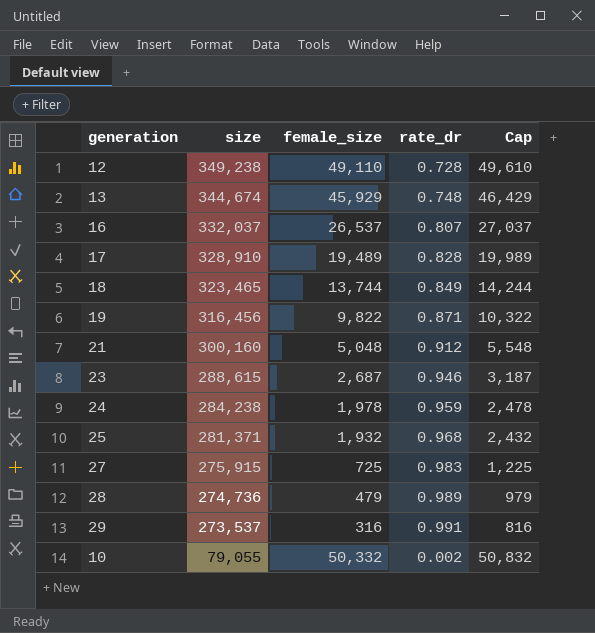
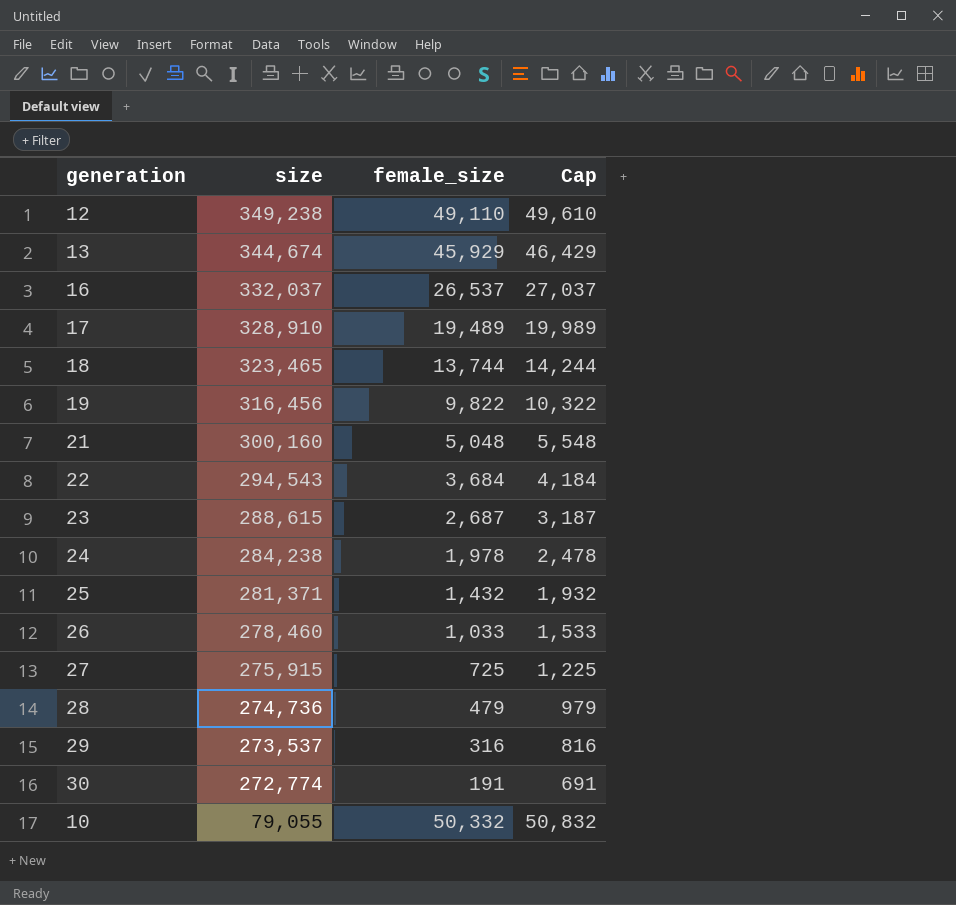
column rate_dr | position: 4 -> none
row 22: none -> 294,543 | 3,684 | 4,184
25 | female_size: 1,932 -> 1,432
25 | Cap: 2,432 -> 1,932
row 26: none -> 278,460 | 1,033 | 1,533
row 30: none -> 272,774 | 191 | 691

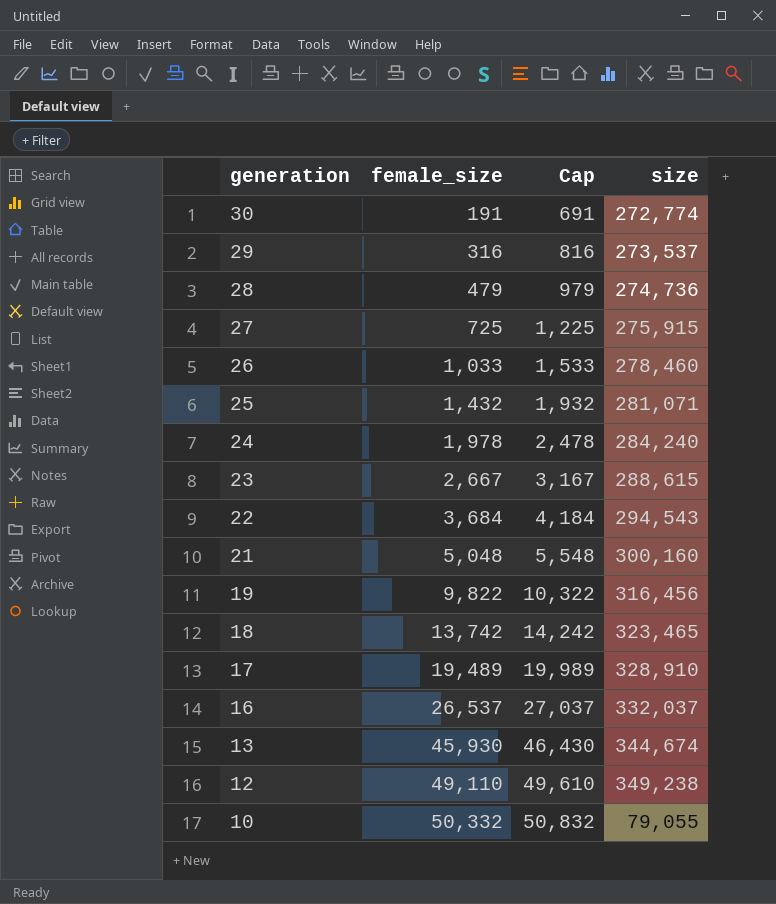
row order: size descending -> generation descending
column size | position: 2 -> 4
25 | size: 281,371 -> 281,071
24 | size: 284,238 -> 284,240
23 | female_size: 2,687 -> 2,667
23 | Cap: 3,187 -> 3,167
18 | female_size: 13,744 -> 13,742
18 | Cap: 14,244 -> 14,242
13 | female_size: 45,929 -> 45,930
13 | Cap: 46,429 -> 46,430

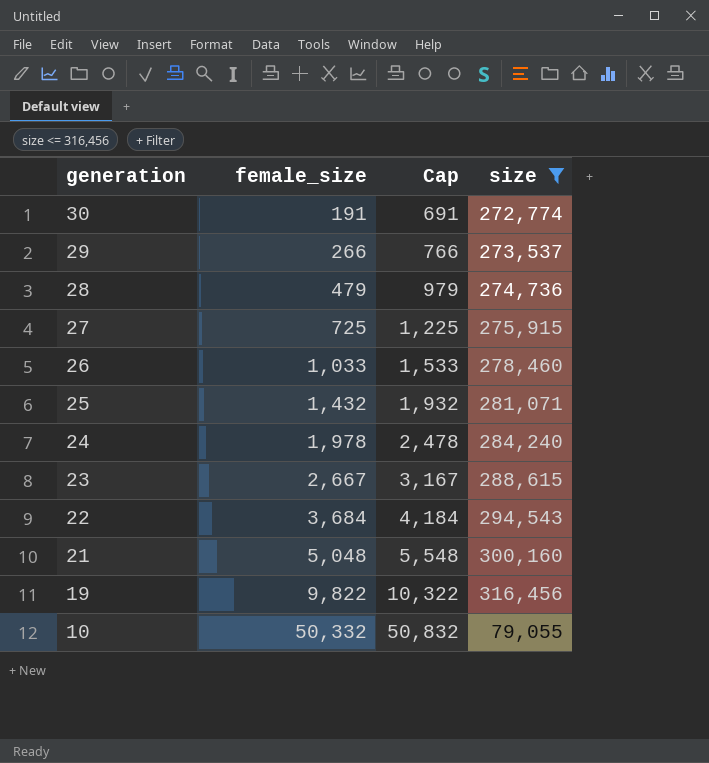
filter: none -> size <= 316,456
29 | female_size: 316 -> 266
29 | Cap: 816 -> 766

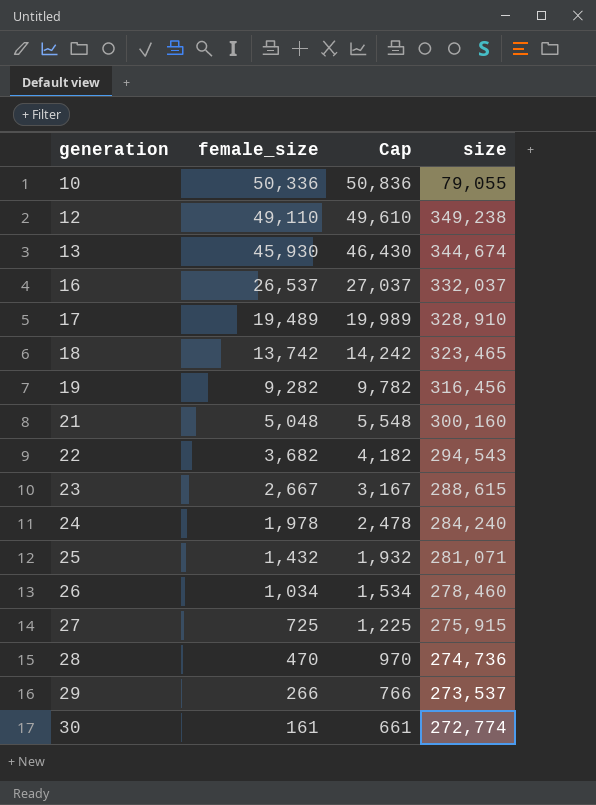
filter: size <= 316,456 -> none
row order: generation descending -> generation ascending
10 | female_size: 50,332 -> 50,336
10 | Cap: 50,832 -> 50,836
19 | female_size: 9,822 -> 9,282
19 | Cap: 10,322 -> 9,782
22 | female_size: 3,684 -> 3,682
22 | Cap: 4,184 -> 4,182
26 | female_size: 1,033 -> 1,034
26 | Cap: 1,533 -> 1,534
28 | female_size: 479 -> 470
28 | Cap: 979 -> 970
30 | female_size: 191 -> 161
30 | Cap: 691 -> 661

